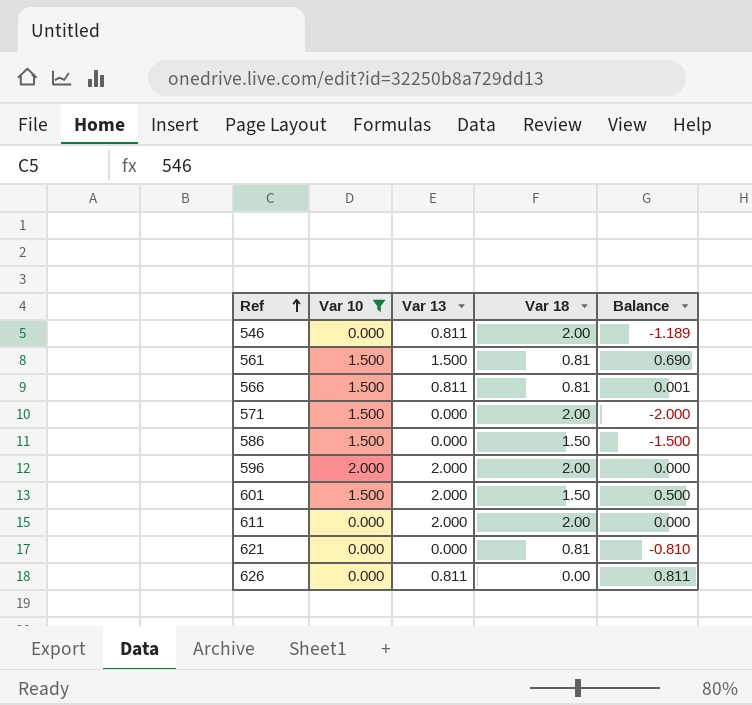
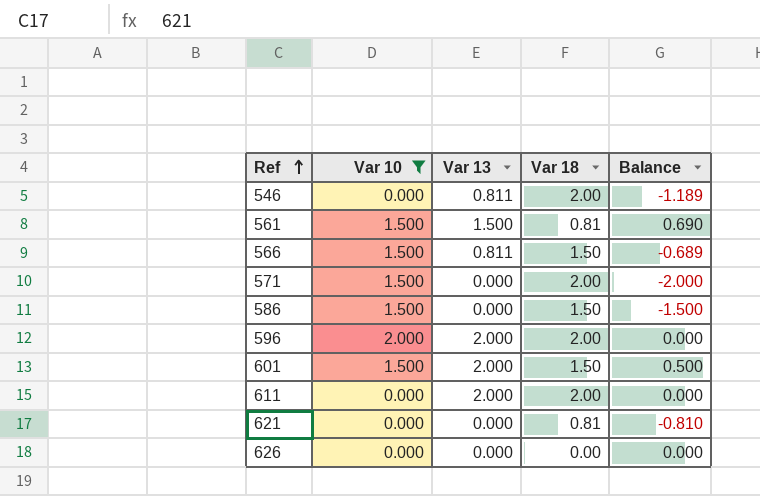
566 | Var 18: 0.81 -> 1.50
566 | Balance: 0.001 -> -0.689
626 | Var 13: 0.811 -> 0.000
626 | Balance: 0.811 -> 0.000

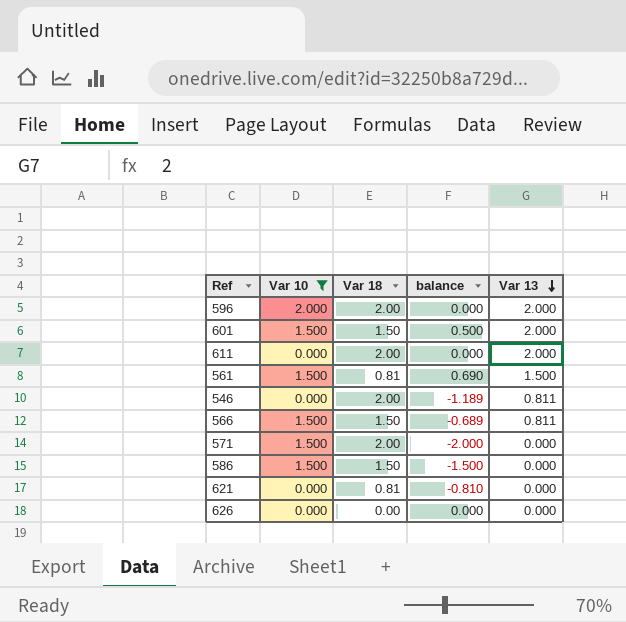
row order: Ref ascending -> Var 13 descending
column name: Balance -> balance
column Var 13 | position: 3 -> 5

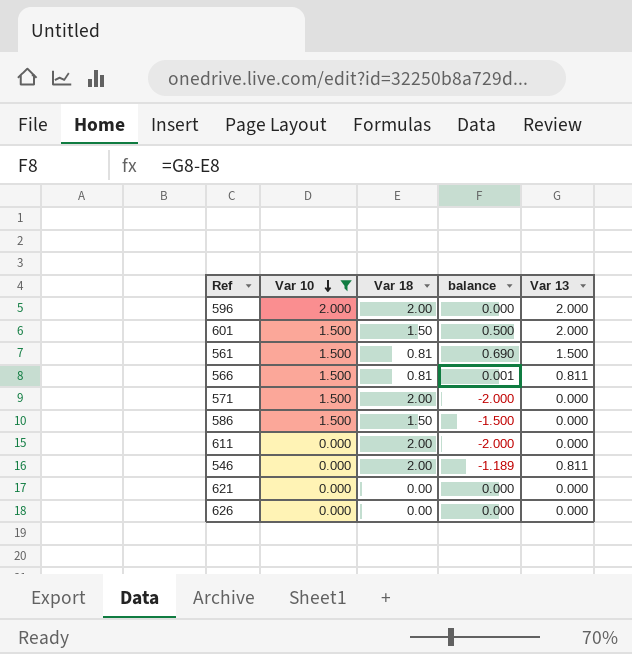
row order: Var 13 descending -> Var 10 descending
566 | Var 18: 1.50 -> 0.81
566 | balance: -0.689 -> 0.001
611 | balance: 0.000 -> -2.000
611 | Var 13: 2.000 -> 0.000
621 | Var 18: 0.81 -> 0.00
621 | balance: -0.810 -> 0.000

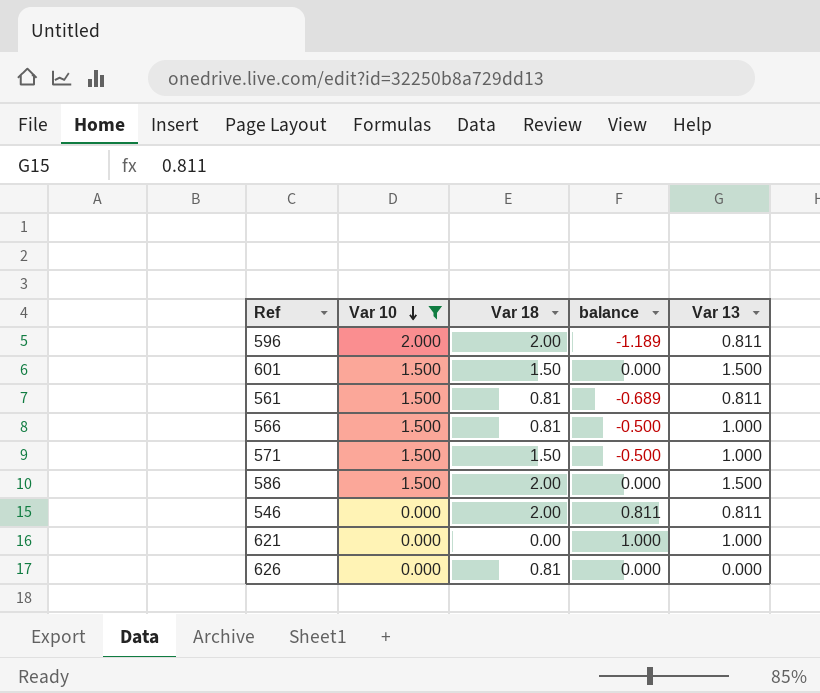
column balance | formula: [Var 13] - [Var 18] -> [Var 13] - [Var 10]
row 611: 0.000 | 2.00 | -2.000 | 0.000 -> none
596 | Var 13: 2.000 -> 0.811
601 | Var 13: 2.000 -> 1.500
561 | Var 13: 1.500 -> 0.811
566 | Var 13: 0.811 -> 1.000
571 | Var 18: 2.00 -> 1.50
571 | Var 13: 0.000 -> 1.000
586 | Var 18: 1.50 -> 2.00
586 | Var 13: 0.000 -> 1.500
621 | Var 13: 0.000 -> 1.000
626 | Var 18: 0.00 -> 0.81

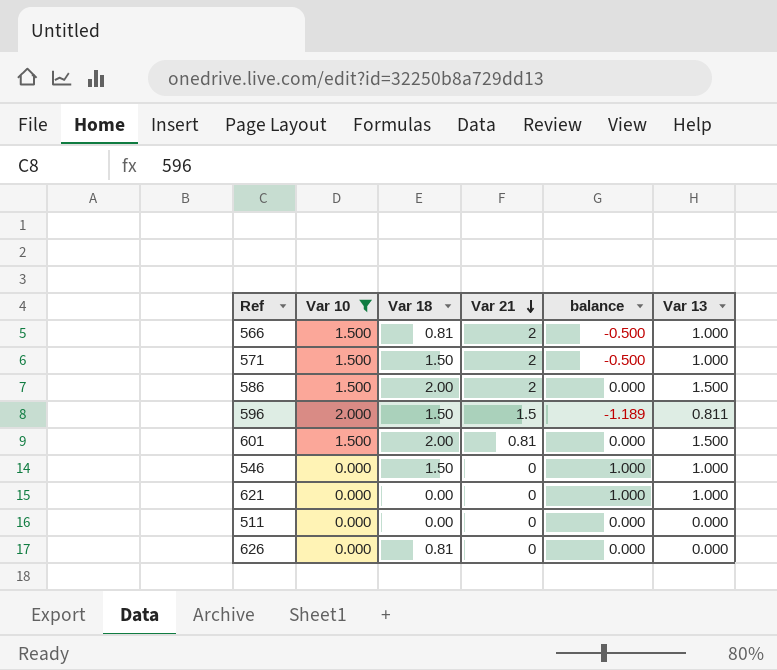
row order: Var 10 descending -> Var 21 descending
column Var 21 | position: none -> 4
row 561: 1.500 | 0.81 | -0.689 | 0.811 -> none
596 | Var 18: 2.00 -> 1.50
601 | Var 18: 1.50 -> 2.00
546 | Var 18: 2.00 -> 1.50
546 | balance: 0.811 -> 1.000
546 | Var 13: 0.811 -> 1.000
row 511: none -> 0.000 | 0.00 | 0 | 0.000 | 0.000

